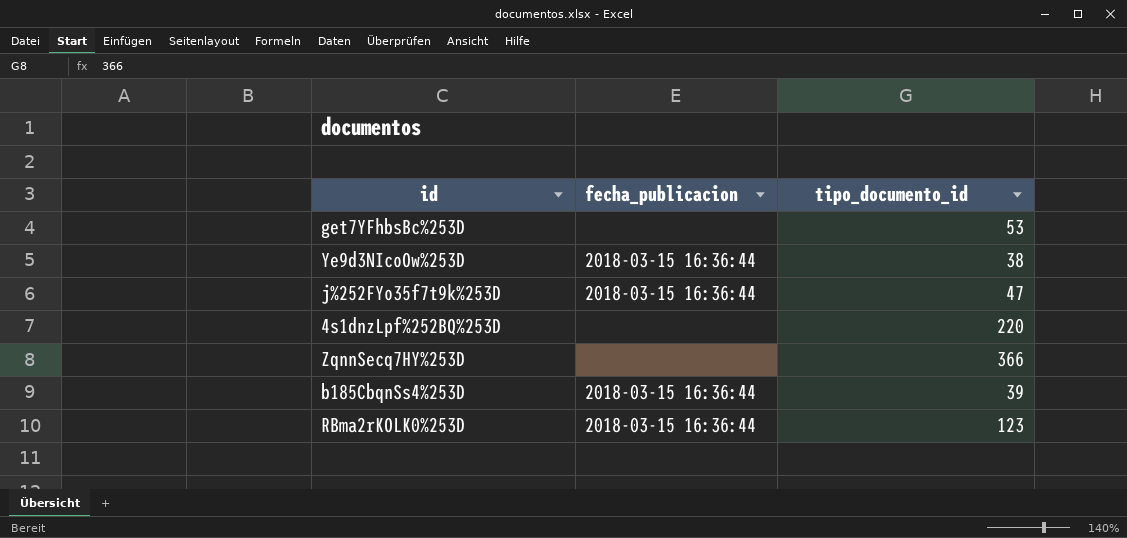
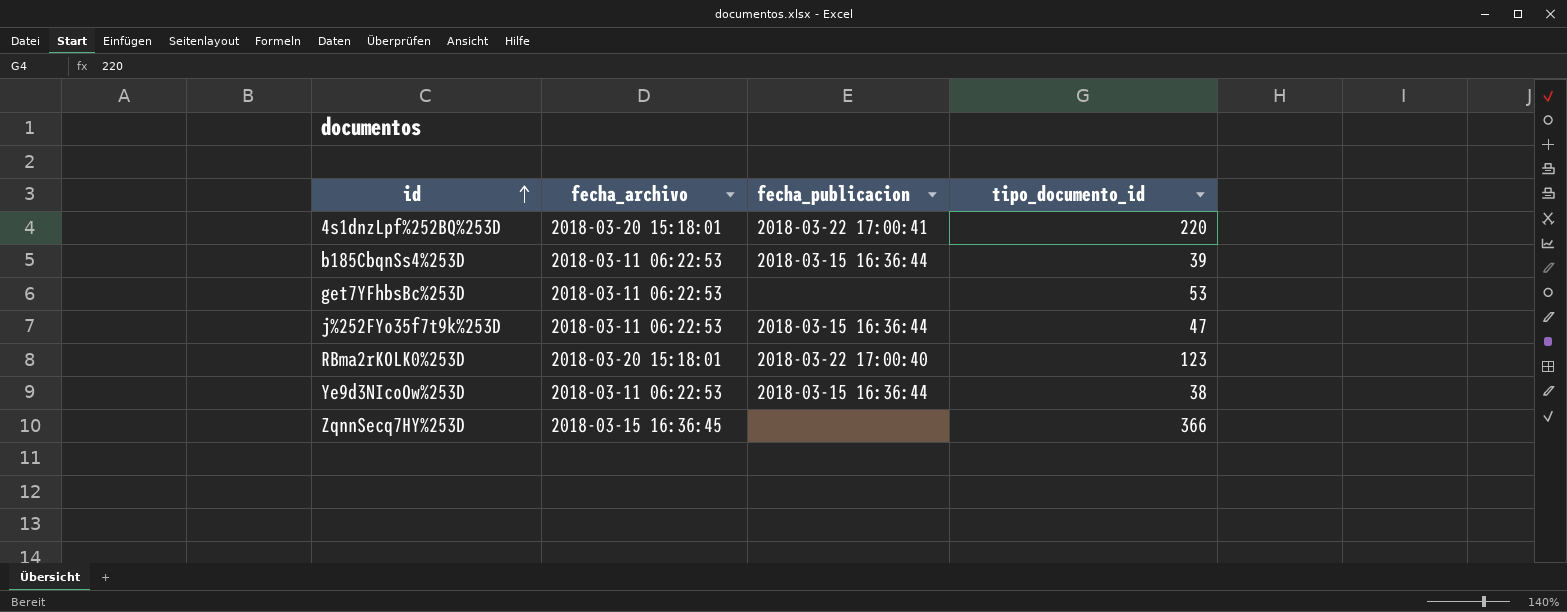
row order: none -> id ascending
column fecha_archivo | position: none -> 2
4s1dnzLpf%252BQ%253D | fecha_publicacion: none -> 2018-03-22 17:00:41
RBma2rKOLK0%253D | fecha_publicacion: 2018-03-15 16:36:44 -> 2018-03-22 17:00:40

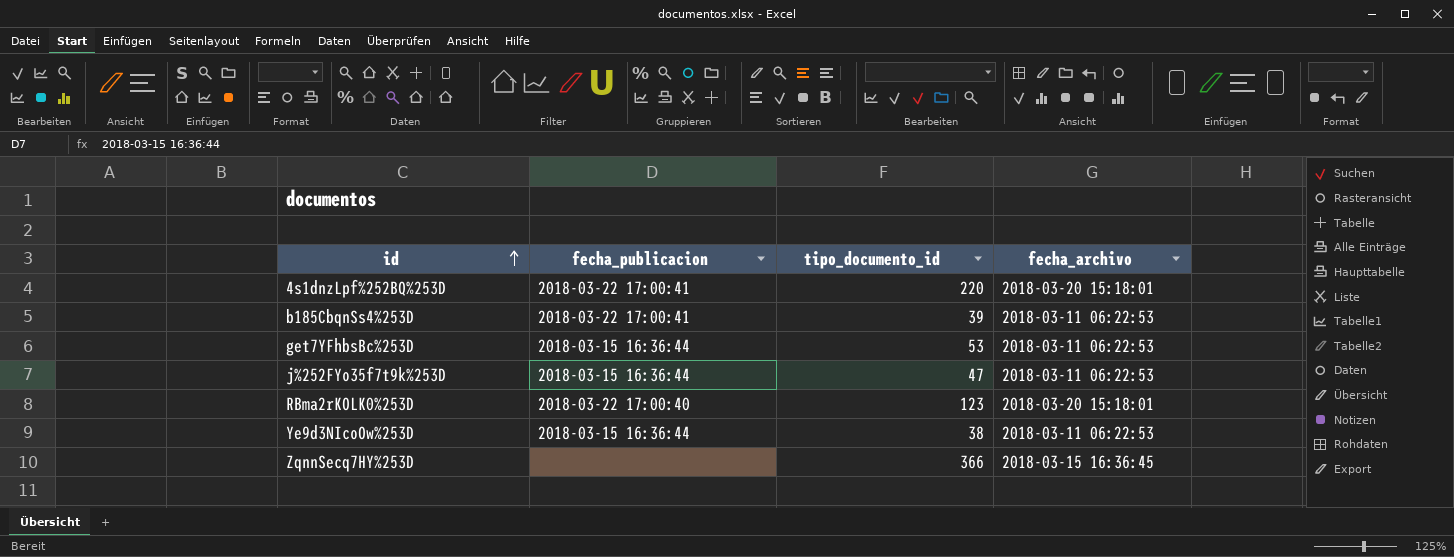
column fecha_archivo | position: 2 -> 4
b185CbqnSs4%253D | fecha_publicacion: 2018-03-15 16:36:44 -> 2018-03-22 17:00:41
get7YFhbsBc%253D | fecha_publicacion: none -> 2018-03-15 16:36:44

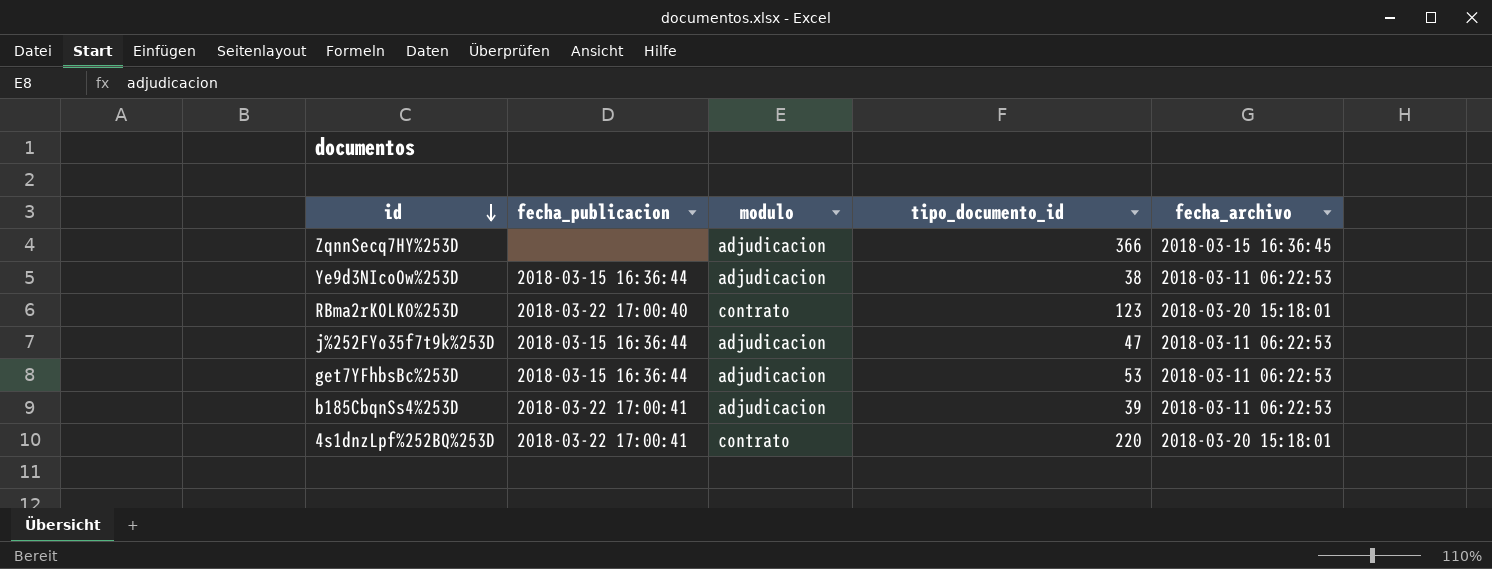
row order: id ascending -> id descending
column modulo | position: none -> 3

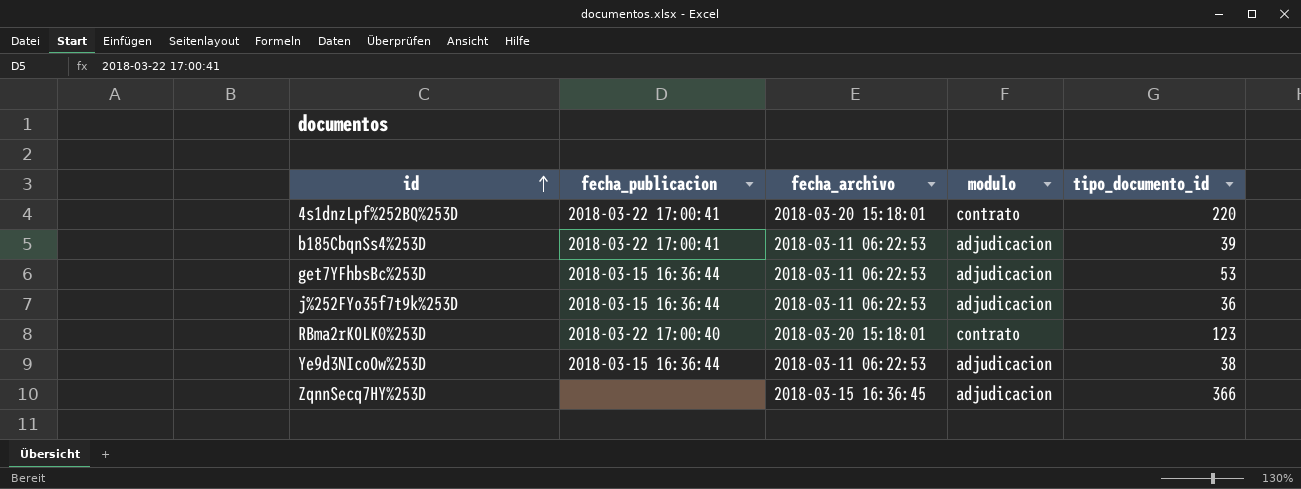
row order: id descending -> id ascending
column fecha_archivo | position: 5 -> 3
j%252FYo35f7t9k%253D | tipo_documento_id: 47 -> 36

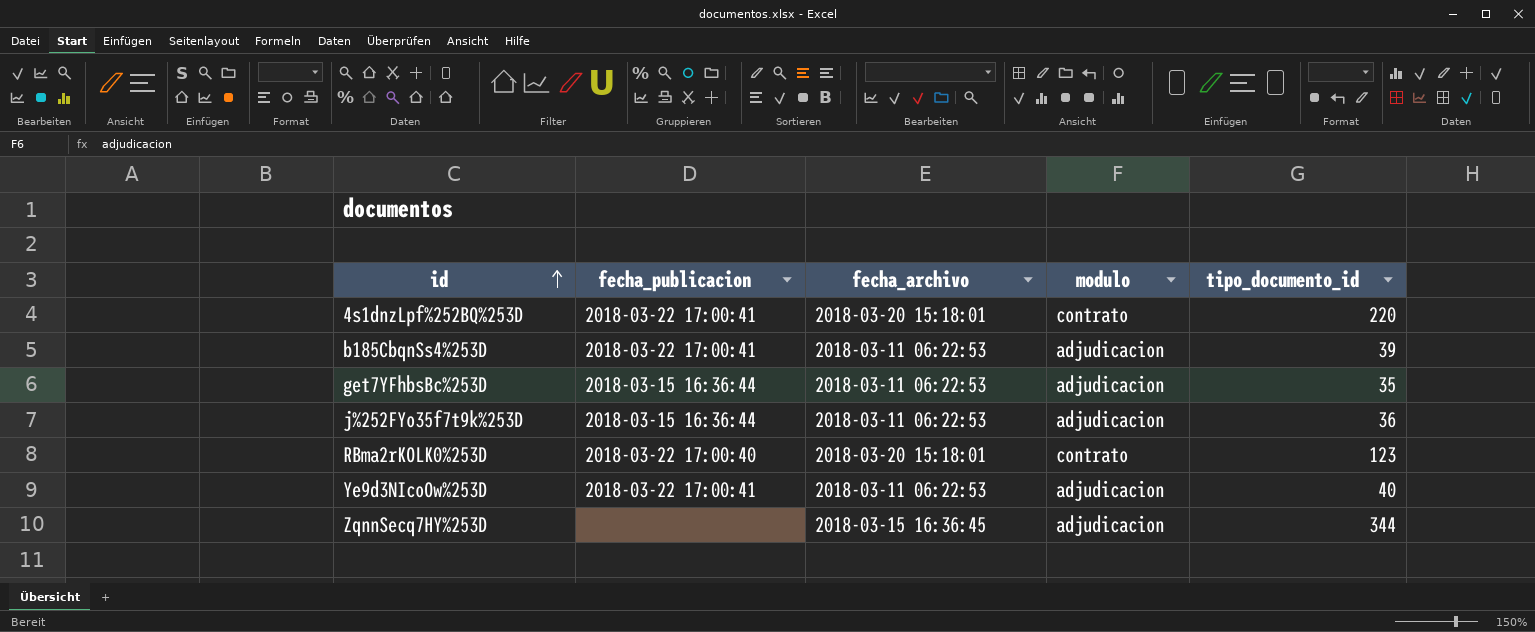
get7YFhbsBc%253D | tipo_documento_id: 53 -> 35
Ye9d3NIcoOw%253D | fecha_publicacion: 2018-03-15 16:36:44 -> 2018-03-22 17:00:41
Ye9d3NIcoOw%253D | tipo_documento_id: 38 -> 40
ZqnnSecq7HY%253D | tipo_documento_id: 366 -> 344

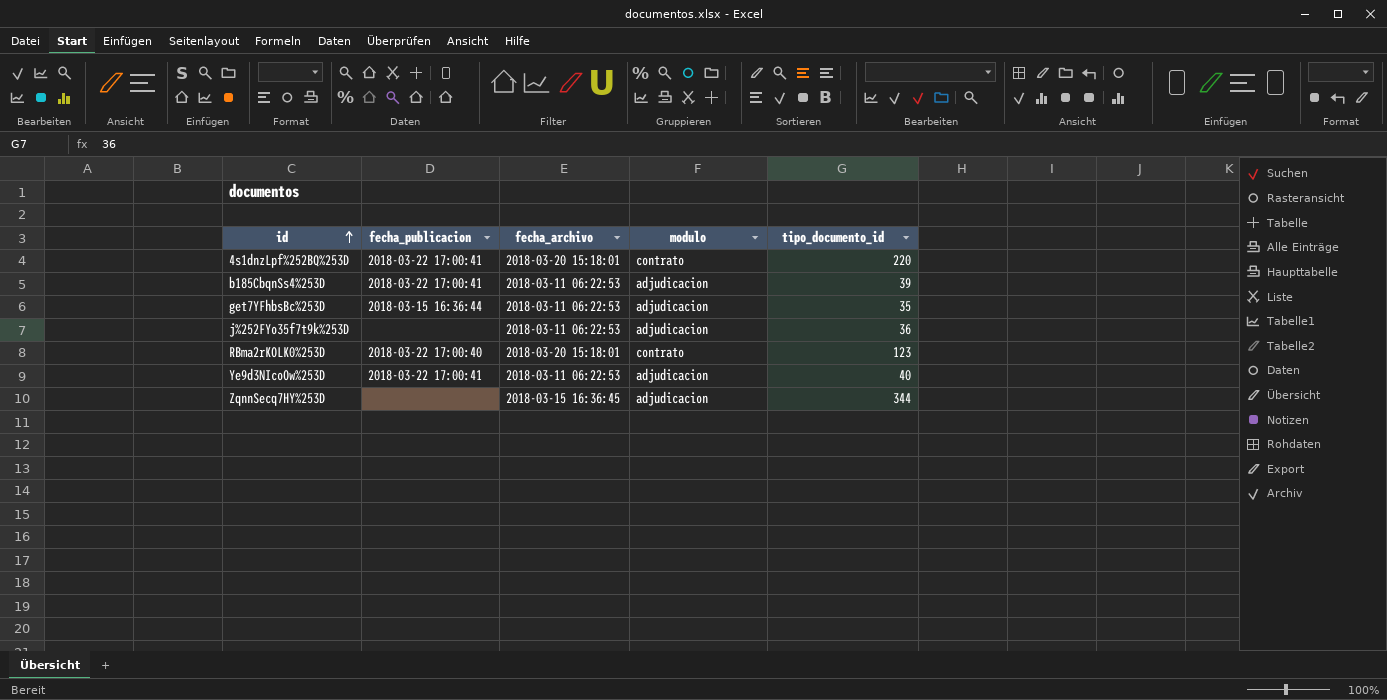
j%252FYo35f7t9k%253D | fecha_publicacion: 2018-03-15 16:36:44 -> none

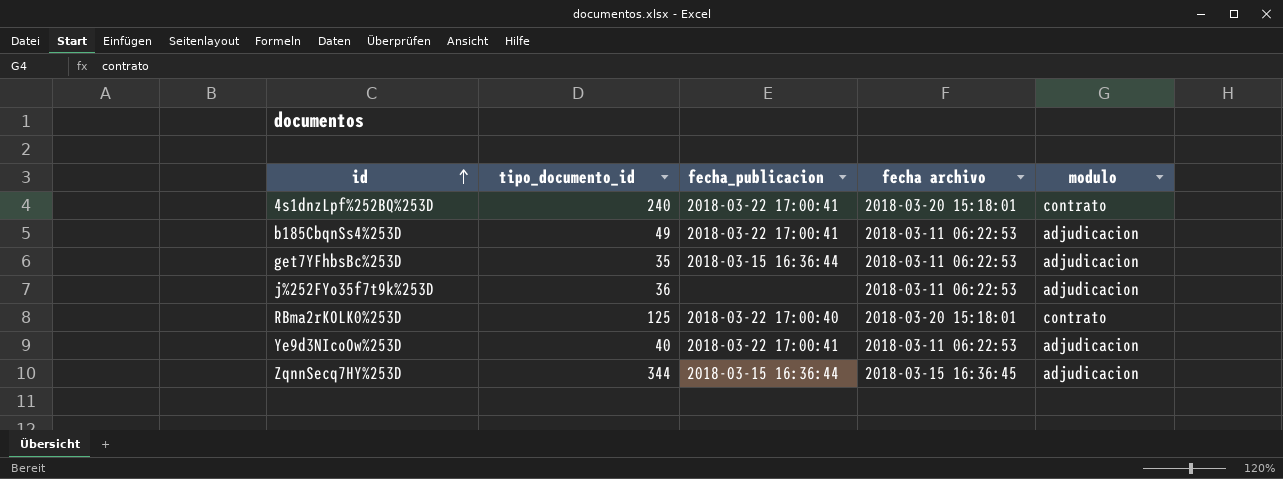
column tipo_documento_id | position: 5 -> 2
column name: fecha_archivo -> fecha archivo
4s1dnzLpf%252BQ%253D | tipo_documento_id: 220 -> 240
b185CbqnSs4%253D | tipo_documento_id: 39 -> 49
RBma2rKOLK0%253D | tipo_documento_id: 123 -> 125
ZqnnSecq7HY%253D | fecha_publicacion: none -> 2018-03-15 16:36:44

